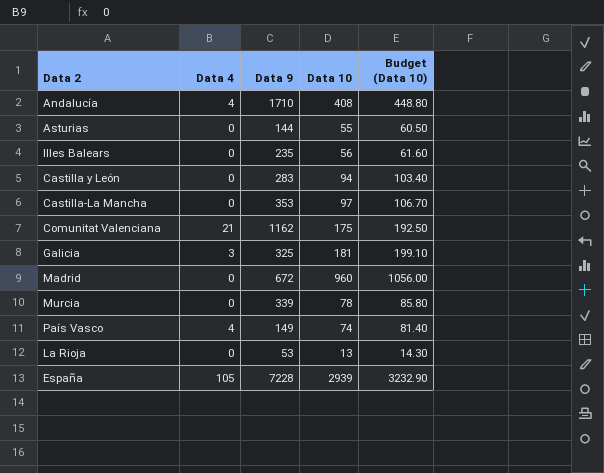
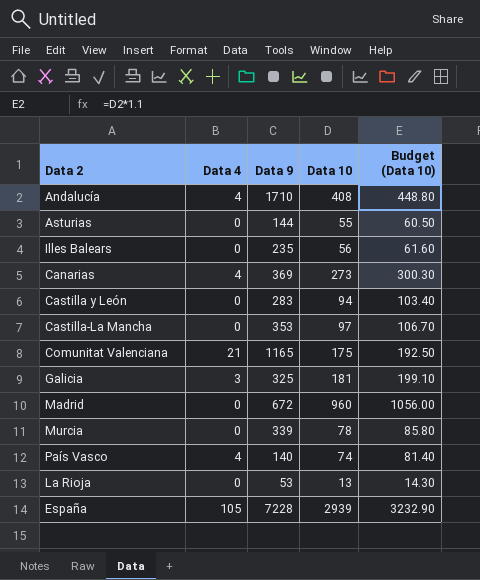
row Canarias: none -> 4 | 369 | 273 | 300.30
Comunitat Valenciana | Data 9: 1162 -> 1165
País Vasco | Data 9: 149 -> 140

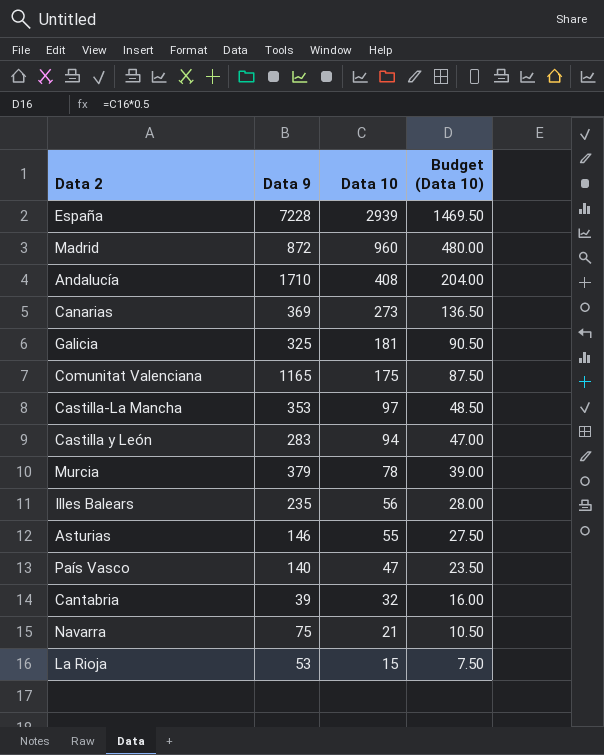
row order: none -> Data 10 descending
column Data 4 | position: 2 -> none
column Budget (Data 10) | formula: [Data 10] * 1.1 -> [Data 10] * 0.5
Madrid | Data 9: 672 -> 872
Murcia | Data 9: 339 -> 379
Asturias | Data 9: 144 -> 146
País Vasco | Data 10: 74 -> 47
row Cantabria: none -> 39 | 32 | 16.00
row Navarra: none -> 75 | 21 | 10.50
La Rioja | Data 10: 13 -> 15

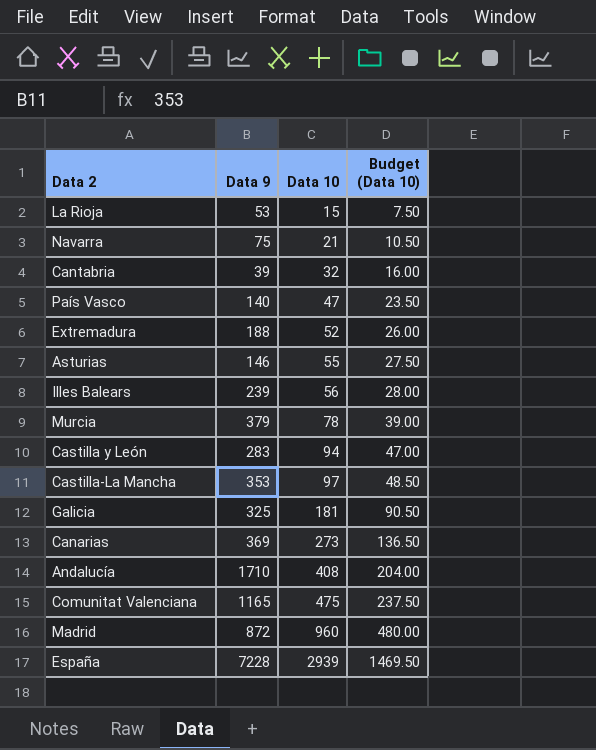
row order: Data 10 descending -> Data 10 ascending
row Extremadura: none -> 188 | 52 | 26.00
Illes Balears | Data 9: 235 -> 239
Comunitat Valenciana | Data 10: 175 -> 475
Comunitat Valenciana | Budget (Data 10): 87.50 -> 237.50

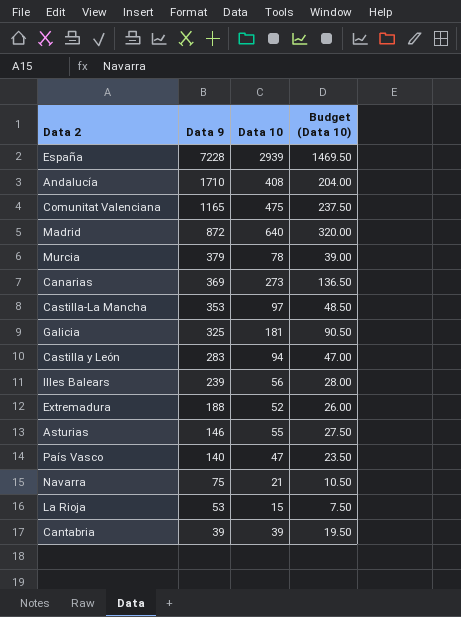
row order: Data 10 ascending -> Data 9 descending
Madrid | Data 10: 960 -> 640
Madrid | Budget (Data 10): 480.00 -> 320.00
Cantabria | Data 10: 32 -> 39
Cantabria | Budget (Data 10): 16.00 -> 19.50

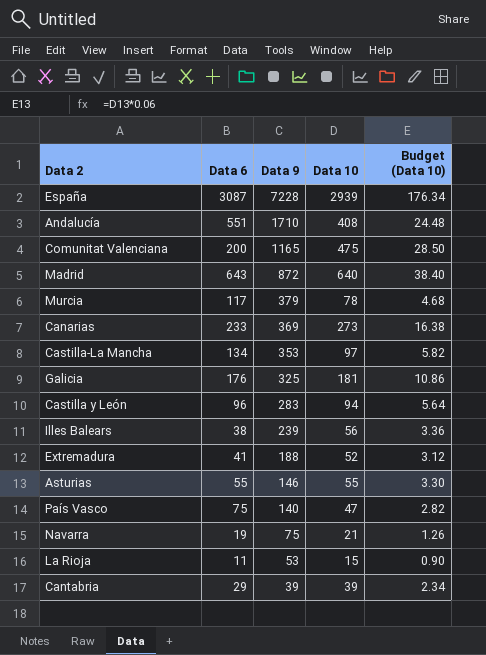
column Data 6 | position: none -> 2
column Budget (Data 10) | formula: [Data 10] * 0.5 -> [Data 10] * 0.06

